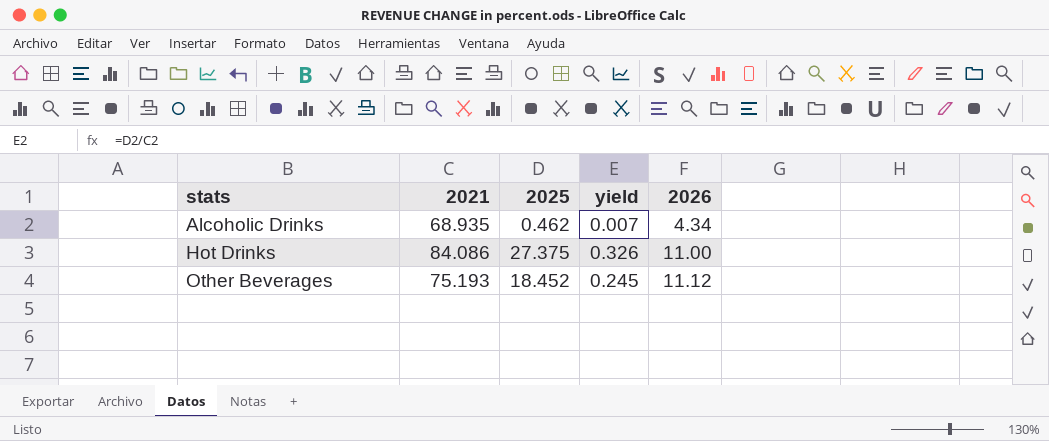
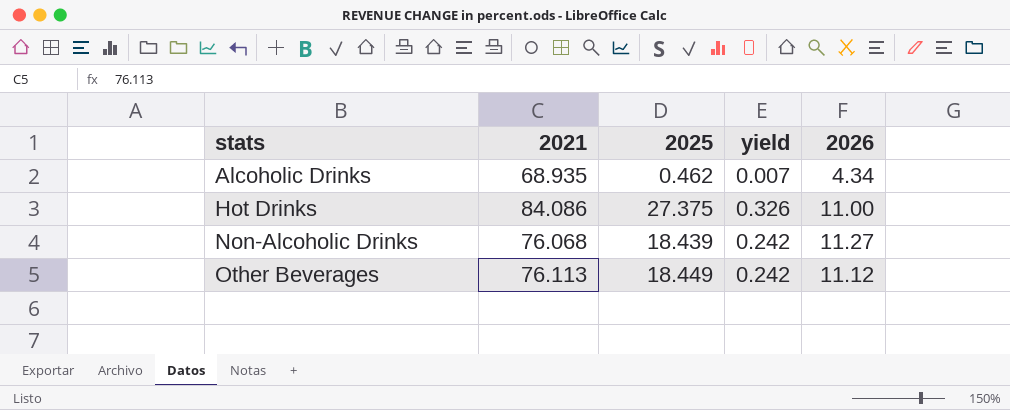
row Non-Alcoholic Drinks: none -> 76.068 | 18.439 | 0.242 | 11.27
Other Beverages | 2021: 75.193 -> 76.113
Other Beverages | 2025: 18.452 -> 18.449
Other Beverages | yield: 0.245 -> 0.242

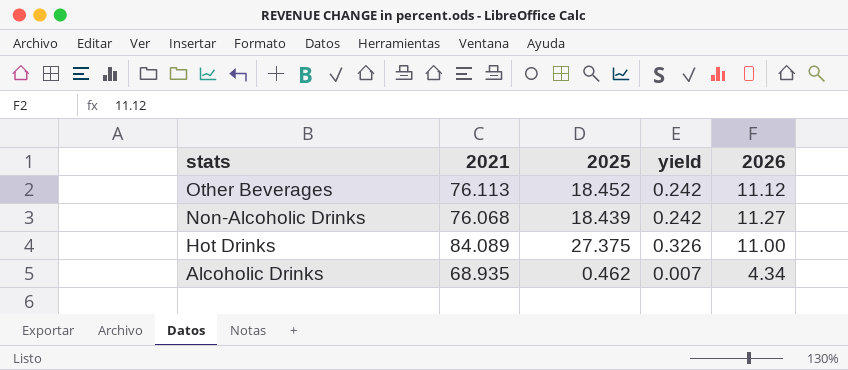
row order: stats ascending -> stats descending
Other Beverages | 2025: 18.449 -> 18.452
Hot Drinks | 2021: 84.086 -> 84.089

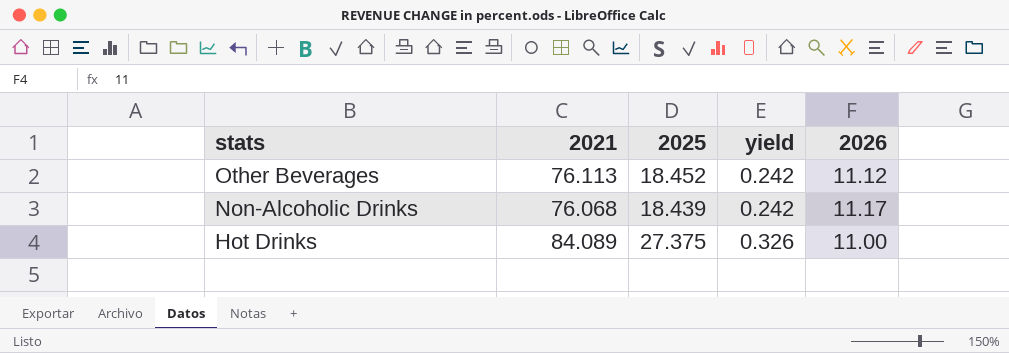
row Alcoholic Drinks: 68.935 | 0.462 | 0.007 | 4.34 -> none
Non-Alcoholic Drinks | 2026: 11.27 -> 11.17

